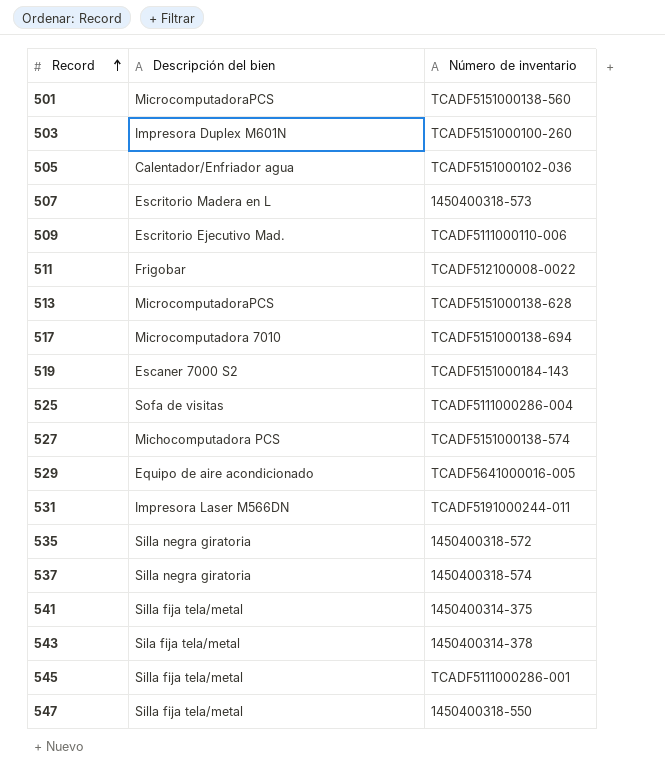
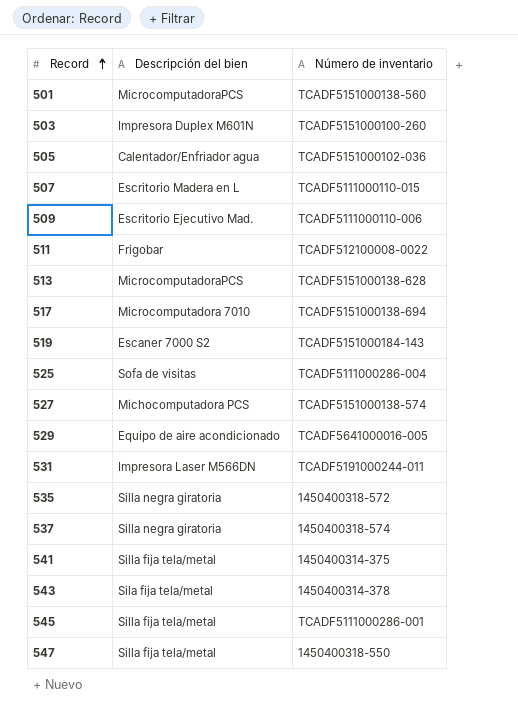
507 | Número de inventario: 1450400318-573 -> TCADF5111000110-015

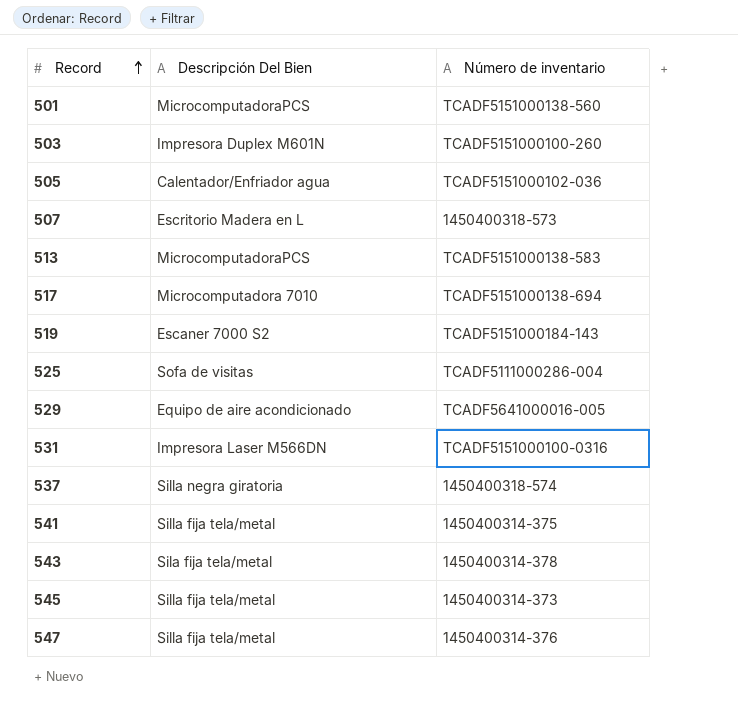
column name: Descripción del bien -> Descripción Del Bien
row 509: Escritorio Ejecutivo Mad. | TCADF5111000110-006 -> none
row 511: Frigobar | TCADF512100008-0022 -> none
row 527: Michocomputadora PCS | TCADF5151000138-574 -> none
row 535: Silla negra giratoria | 1450400318-572 -> none
507 | Número de inventario: TCADF5111000110-015 -> 1450400318-573
513 | Número de inventario: TCADF5151000138-628 -> TCADF5151000138-583
531 | Número de inventario: TCADF5191000244-011 -> TCADF5151000100-0316
545 | Número de inventario: TCADF5111000286-001 -> 1450400314-373
547 | Número de inventario: 1450400318-550 -> 1450400314-376

